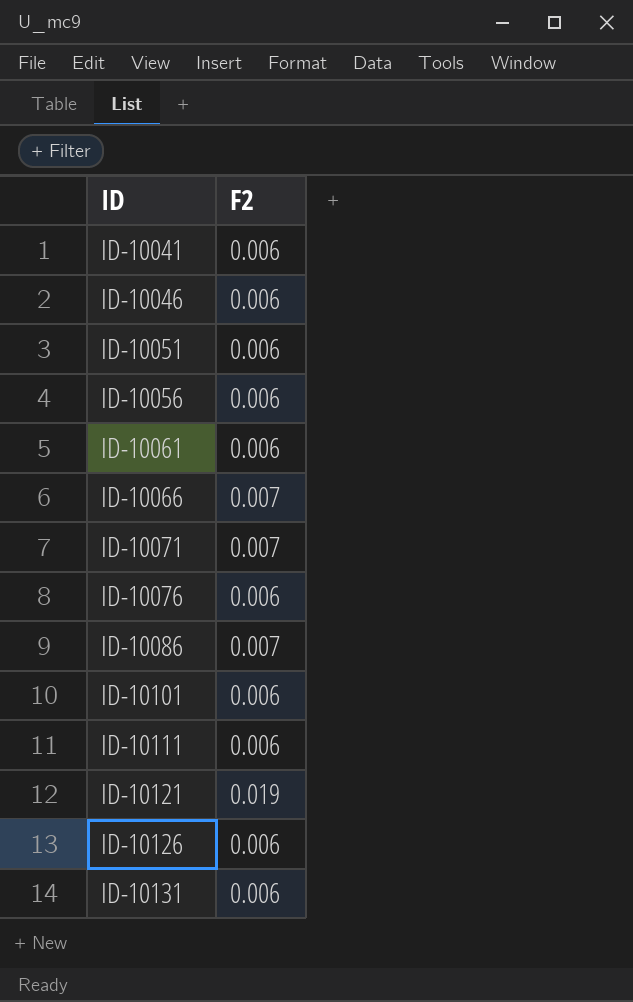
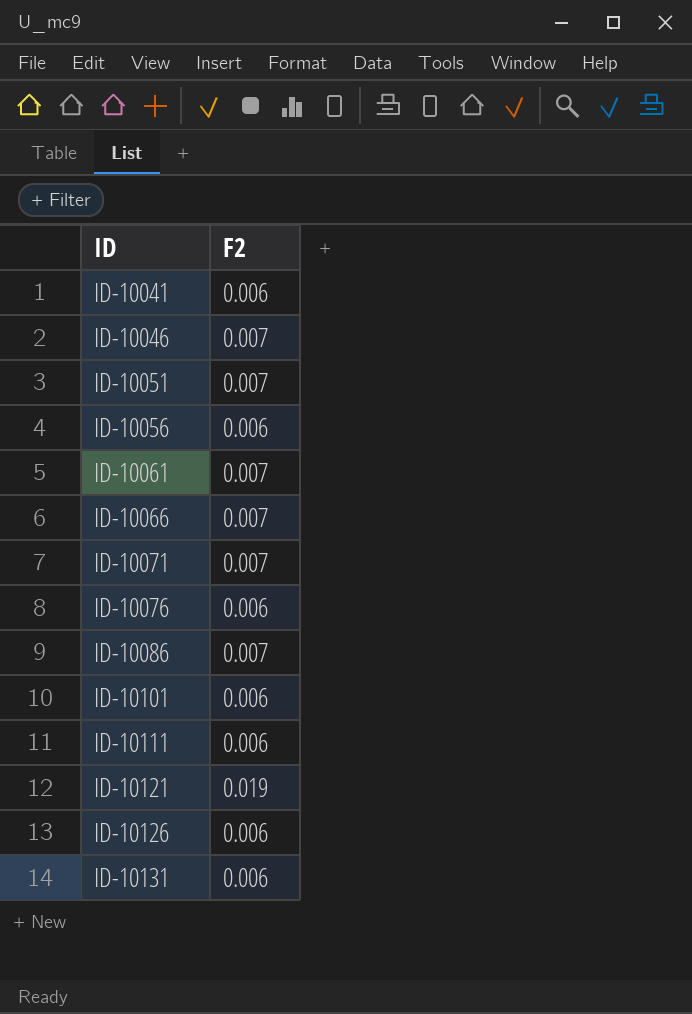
ID-10046 | F2: 0.006 -> 0.007
ID-10051 | F2: 0.006 -> 0.007
ID-10061 | F2: 0.006 -> 0.007

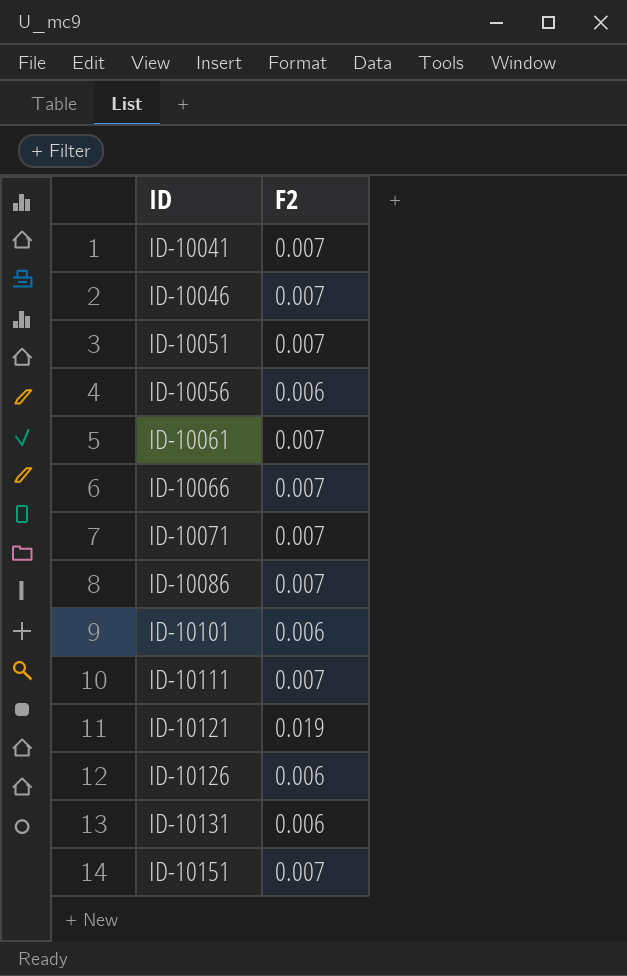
row ID-10076: 0.006 -> none
ID-10041 | F2: 0.006 -> 0.007
ID-10111 | F2: 0.006 -> 0.007
row ID-10151: none -> 0.007

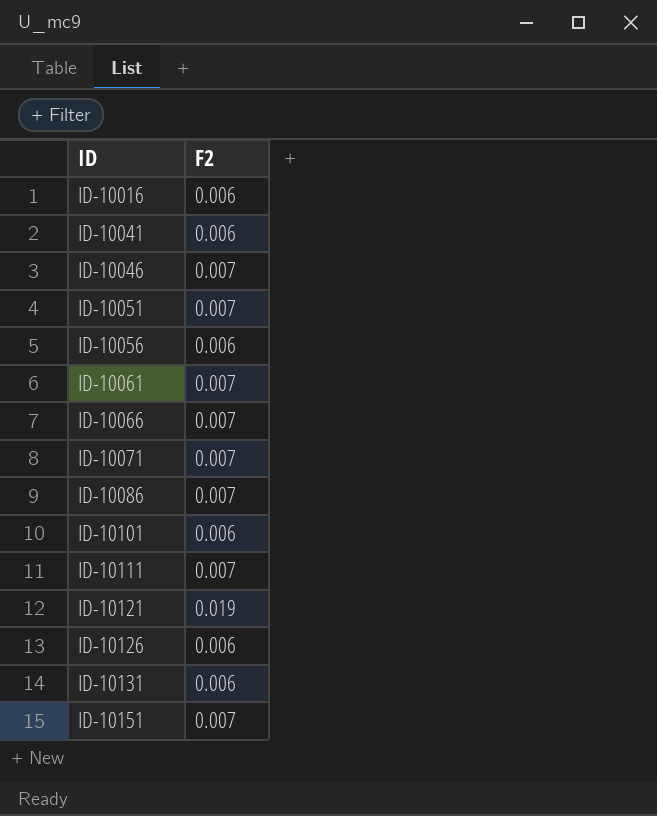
row ID-10016: none -> 0.006
ID-10041 | F2: 0.007 -> 0.006

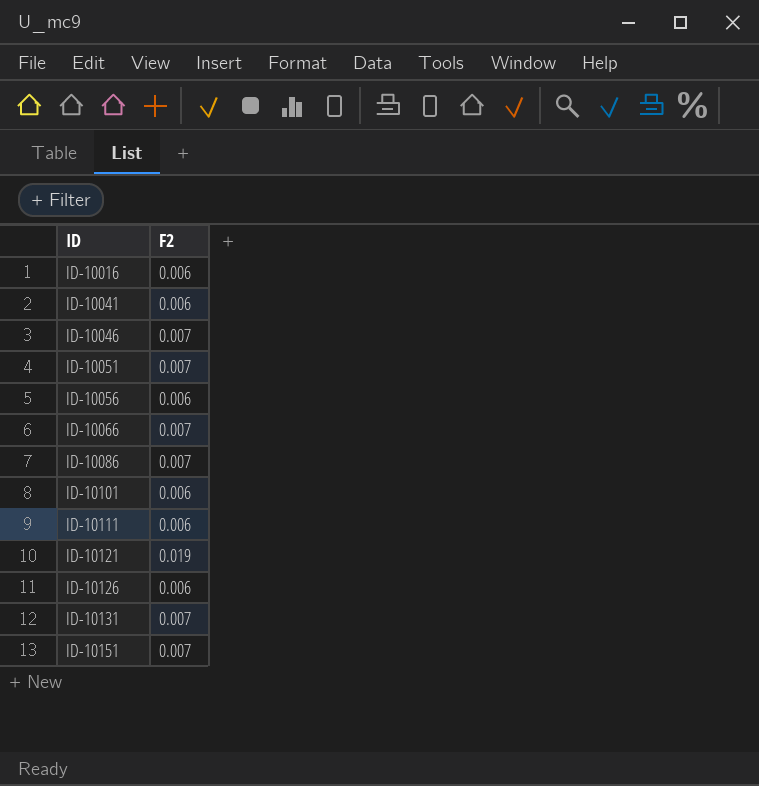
row ID-10061: 0.007 -> none
row ID-10071: 0.007 -> none
ID-10111 | F2: 0.007 -> 0.006
ID-10131 | F2: 0.006 -> 0.007

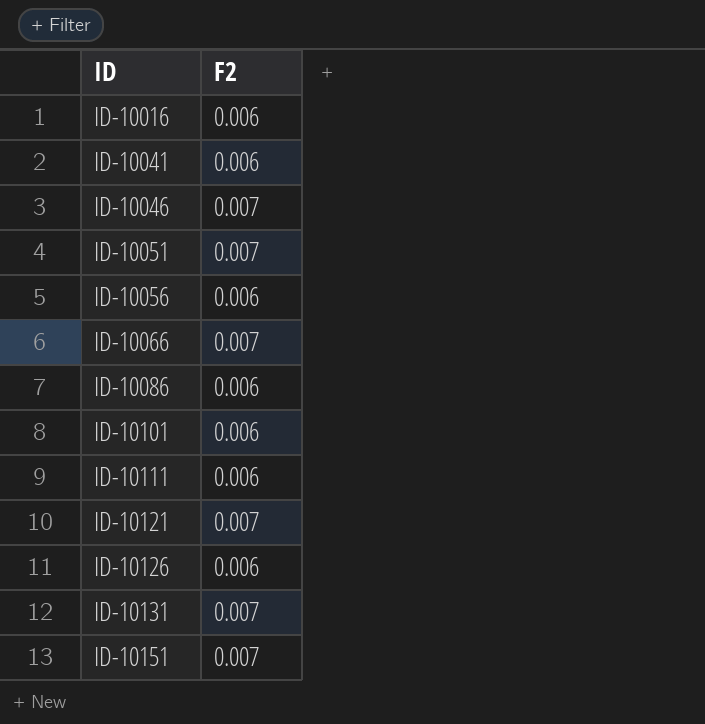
ID-10086 | F2: 0.007 -> 0.006
ID-10121 | F2: 0.019 -> 0.007

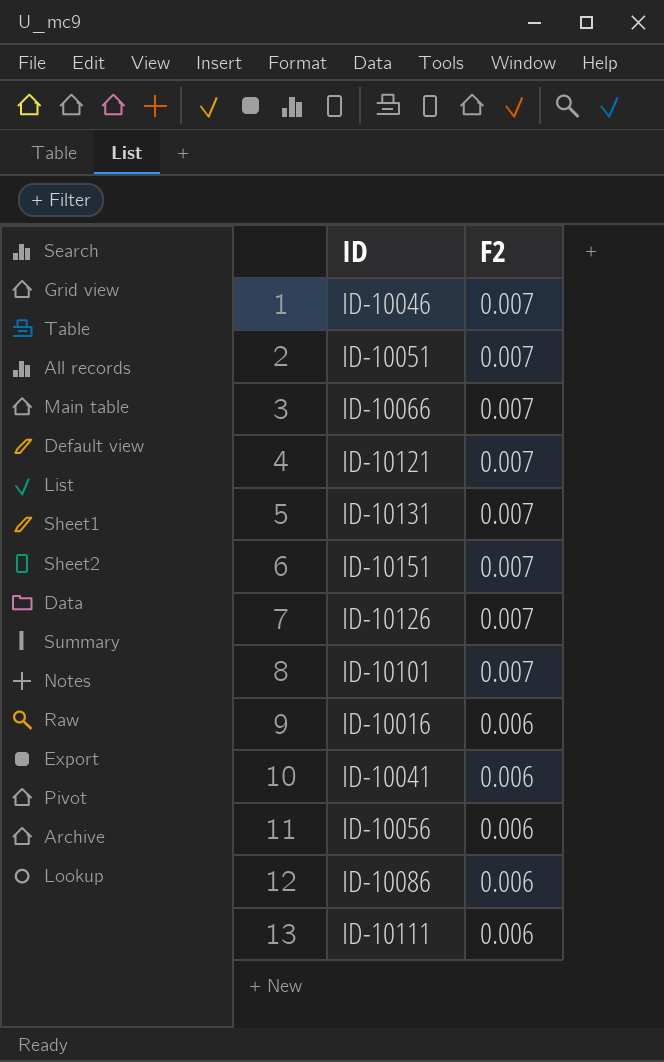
row order: ID ascending -> F2 descending
ID-10126 | F2: 0.006 -> 0.007
ID-10101 | F2: 0.006 -> 0.007

